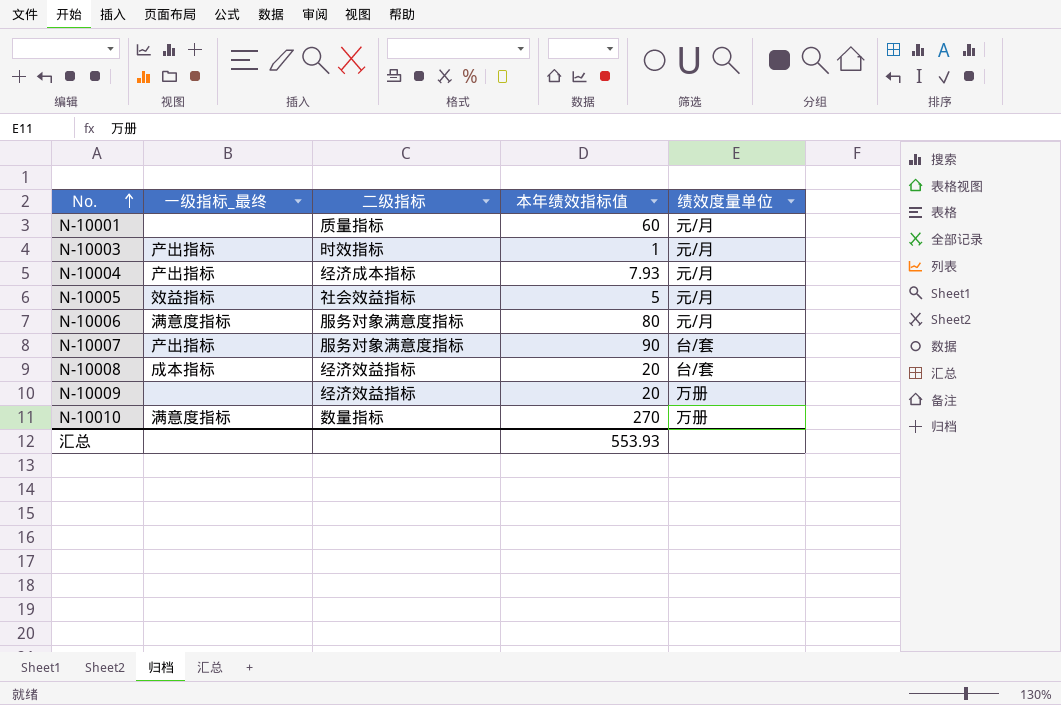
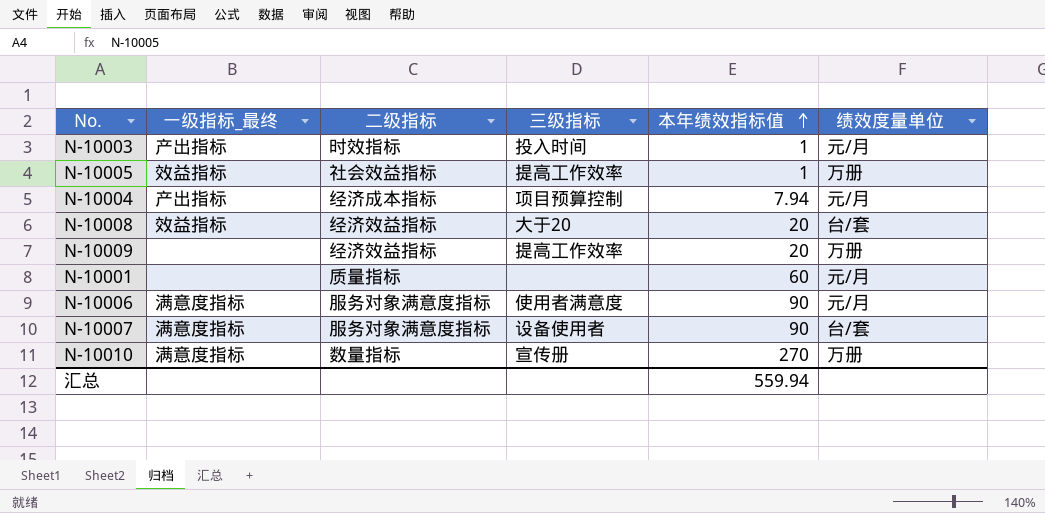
row order: No. ascending -> 本年绩效指标值 ascending
column 三级指标 | position: none -> 4
N-10005 | 本年绩效指标值: 5 -> 1
N-10005 | 绩效度量单位: 元/月 -> 万册
N-10004 | 本年绩效指标值: 7.93 -> 7.94
N-10008 | 一级指标_最终: 成本指标 -> 效益指标
N-10006 | 本年绩效指标值: 80 -> 90
N-10007 | 一级指标_最终: 产出指标 -> 满意度指标
汇总 | 本年绩效指标值: 553.93 -> 559.94

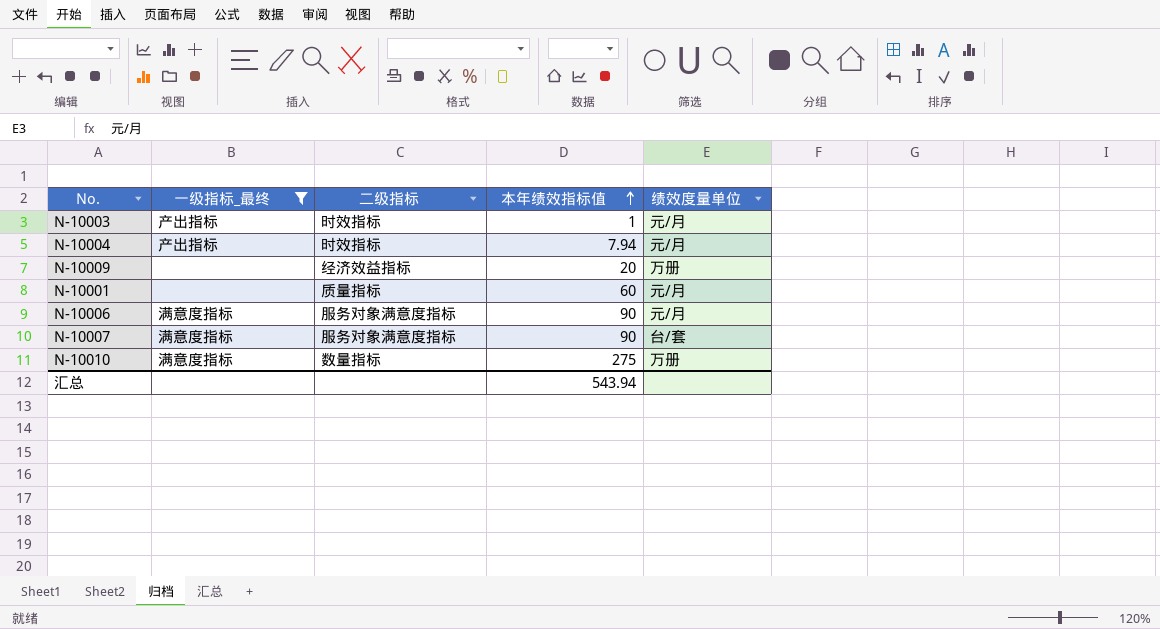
filter: none -> 一级指标_最终 != 效益指标
column 三级指标 | position: 4 -> none
N-10004 | 二级指标: 经济成本指标 -> 时效指标
N-10010 | 本年绩效指标值: 270 -> 275
汇总 | 本年绩效指标值: 559.94 -> 543.94

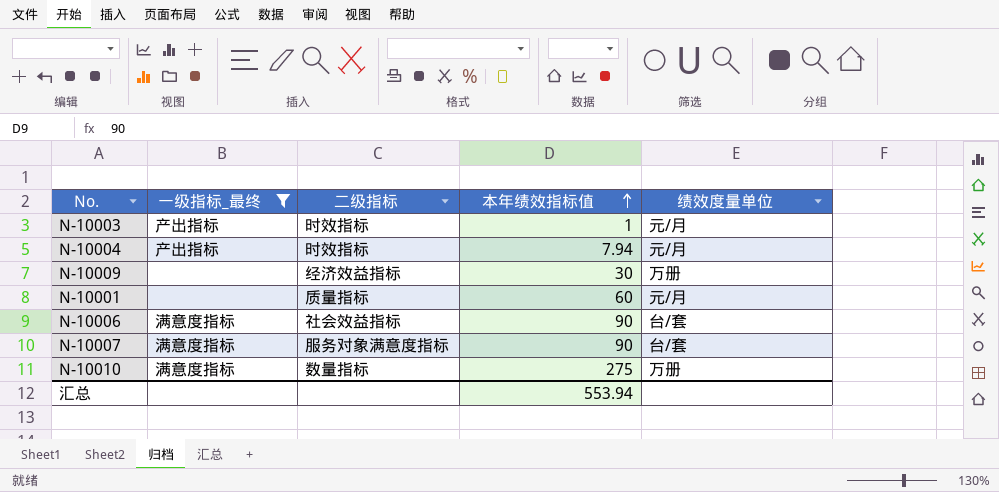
N-10009 | 本年绩效指标值: 20 -> 30
N-10006 | 二级指标: 服务对象满意度指标 -> 社会效益指标
N-10006 | 绩效度量单位: 元/月 -> 台/套
汇总 | 本年绩效指标值: 543.94 -> 553.94

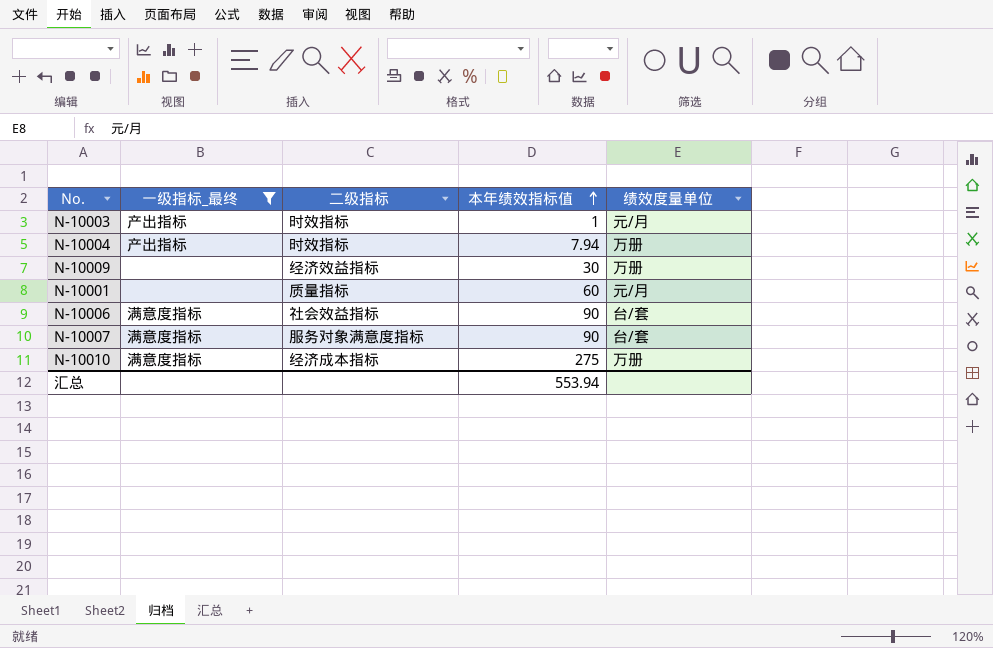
N-10004 | 绩效度量单位: 元/月 -> 万册
N-10010 | 二级指标: 数量指标 -> 经济成本指标

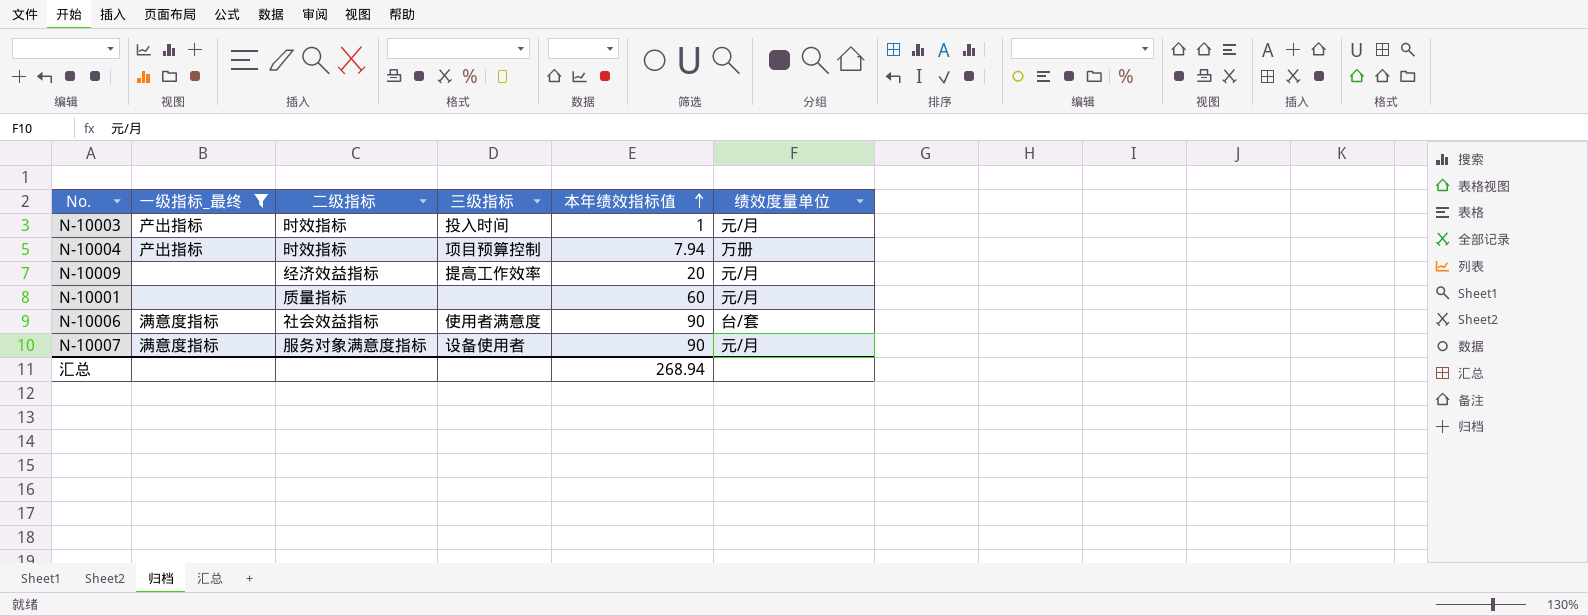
column 三级指标 | position: none -> 4
row N-10010: 满意度指标 | 经济成本指标 | 275 | 万册 -> none
N-10009 | 本年绩效指标值: 30 -> 20
N-10009 | 绩效度量单位: 万册 -> 元/月
N-10007 | 绩效度量单位: 台/套 -> 元/月
汇总 | 本年绩效指标值: 553.94 -> 268.94

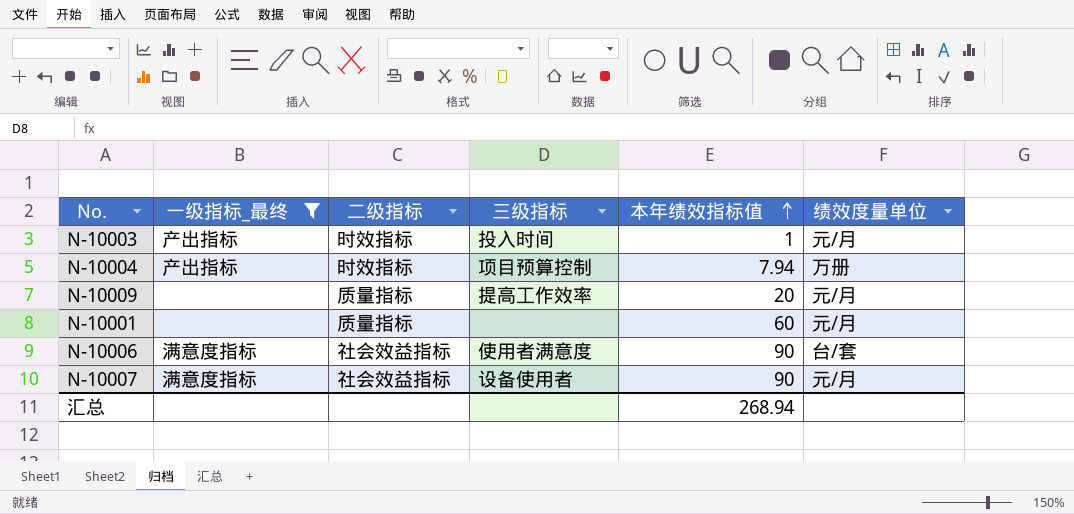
N-10009 | 二级指标: 经济效益指标 -> 质量指标
N-10007 | 二级指标: 服务对象满意度指标 -> 社会效益指标

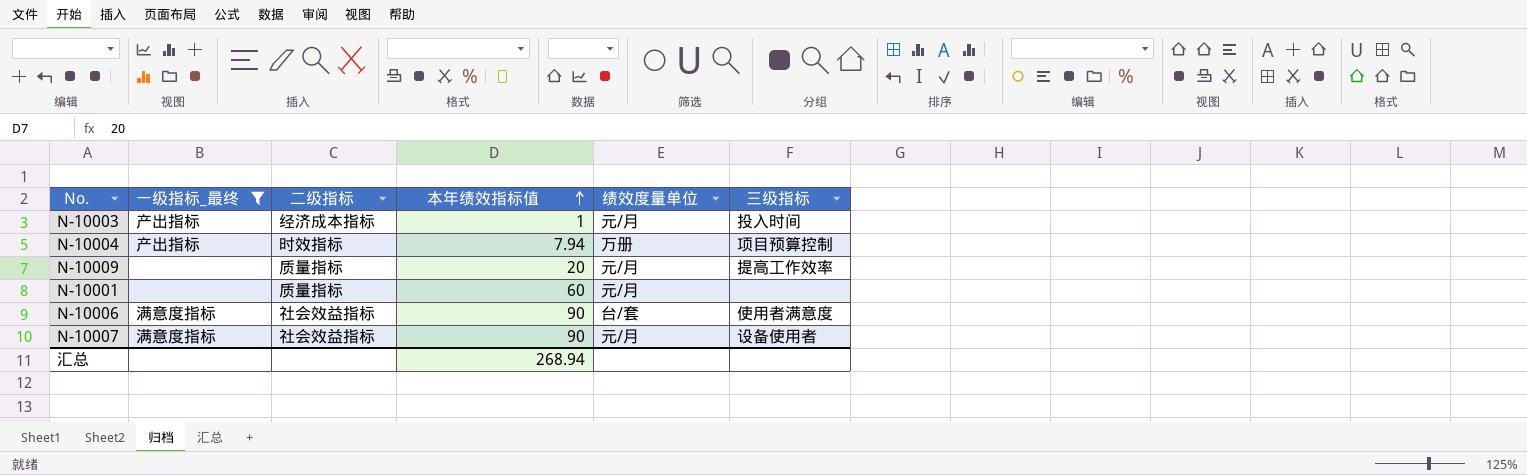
column 三级指标 | position: 4 -> 6
N-10003 | 二级指标: 时效指标 -> 经济成本指标

